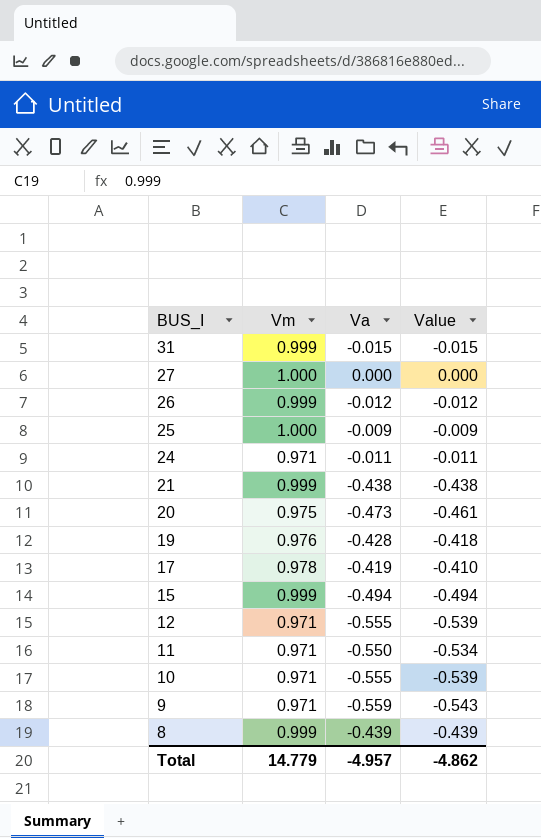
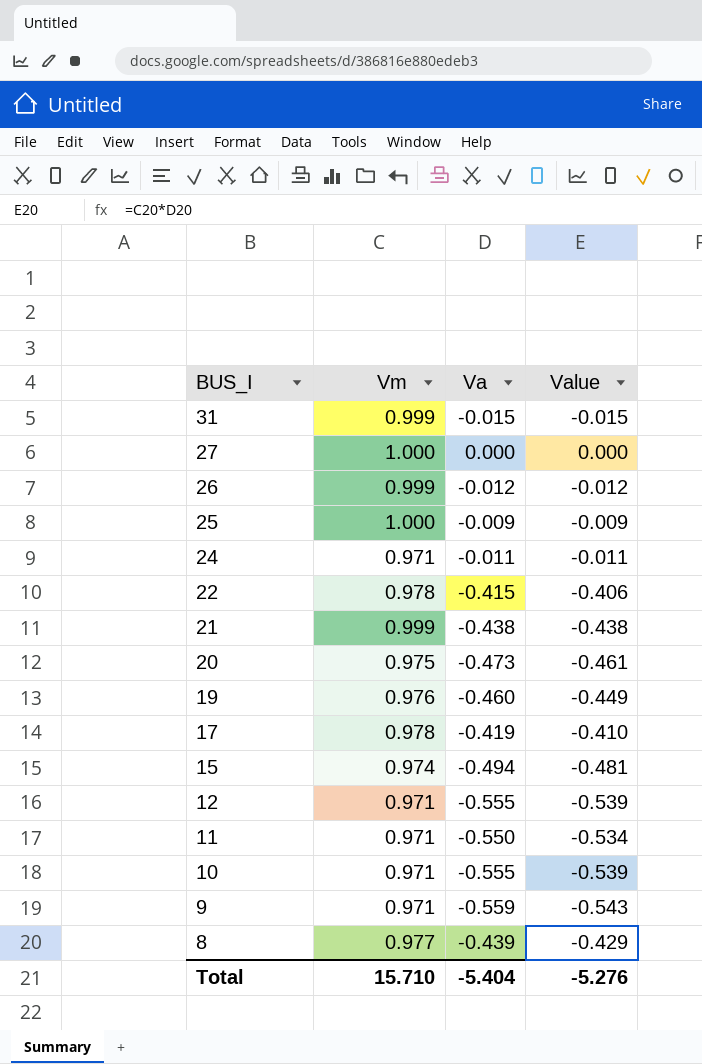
row 22: none -> 0.978 | -0.415 | -0.406
19 | Va: -0.428 -> -0.460
19 | Value: -0.418 -> -0.449
15 | Vm: 0.999 -> 0.974
15 | Value: -0.494 -> -0.481
8 | Vm: 0.999 -> 0.977
8 | Value: -0.439 -> -0.429
Total | Vm: 14.779 -> 15.710
Total | Va: -4.957 -> -5.404
Total | Value: -4.862 -> -5.276

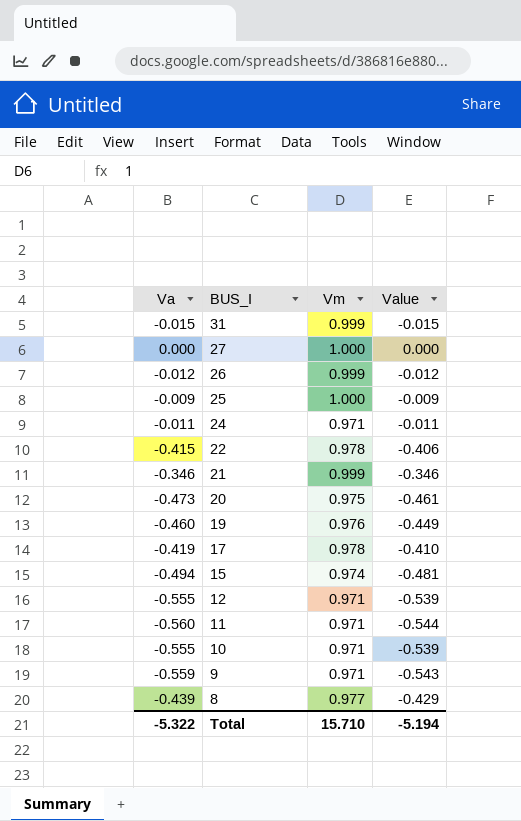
column Va | position: 3 -> 1
21 | Va: -0.438 -> -0.346
21 | Value: -0.438 -> -0.346
11 | Va: -0.550 -> -0.560
11 | Value: -0.534 -> -0.544
Total | Va: -5.404 -> -5.322
Total | Value: -5.276 -> -5.194

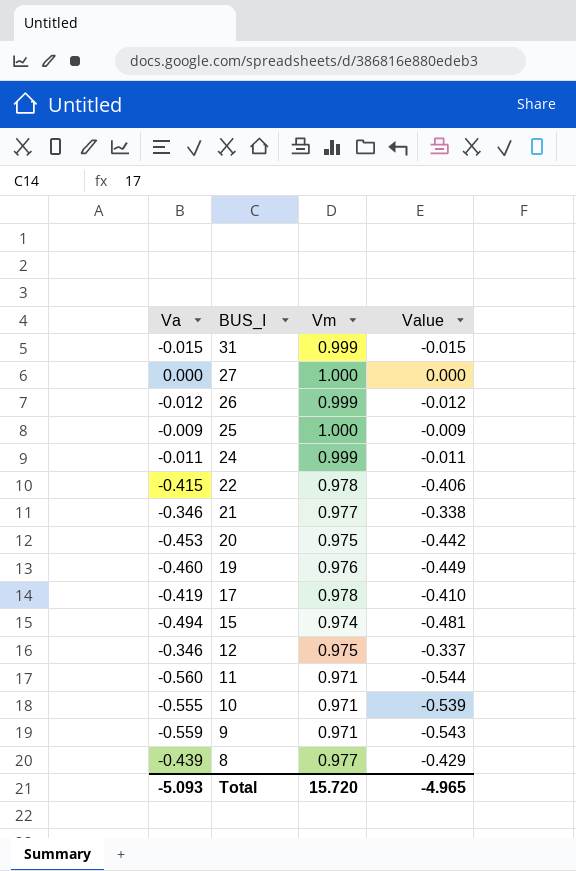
24 | Vm: 0.971 -> 0.999
21 | Vm: 0.999 -> 0.977
21 | Value: -0.346 -> -0.338
20 | Va: -0.473 -> -0.453
20 | Value: -0.461 -> -0.442
12 | Va: -0.555 -> -0.346
12 | Vm: 0.971 -> 0.975
12 | Value: -0.539 -> -0.337
Total | Va: -5.322 -> -5.093
Total | Vm: 15.710 -> 15.720
Total | Value: -5.194 -> -4.965

